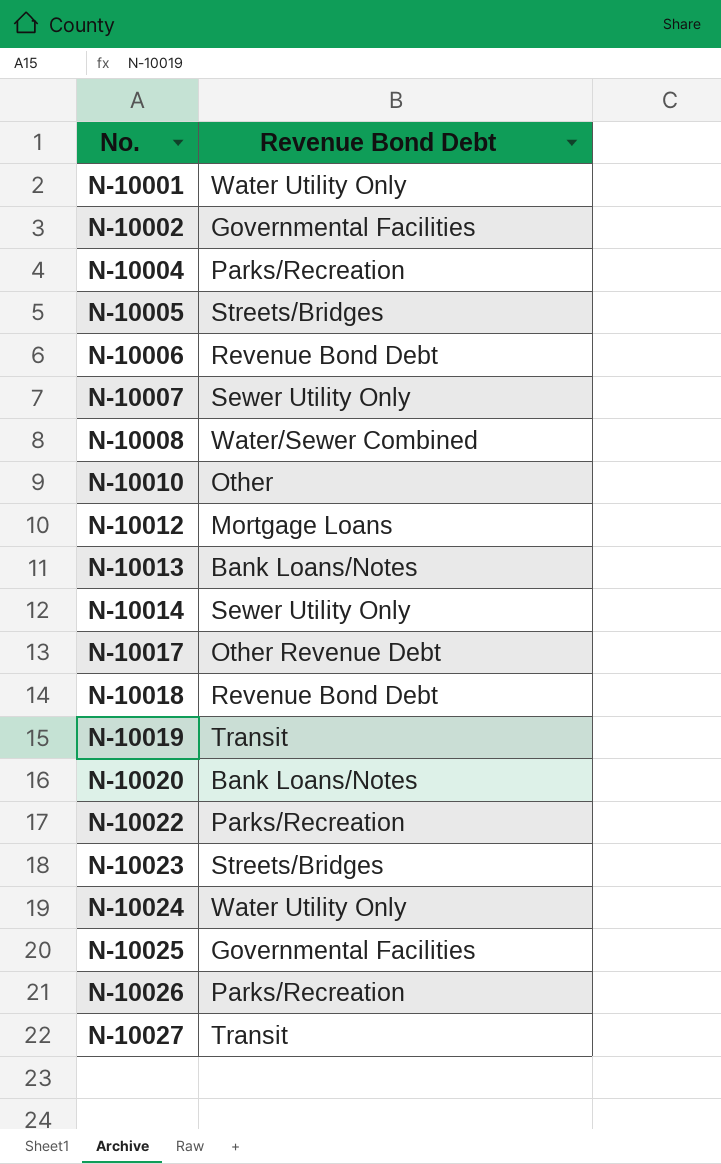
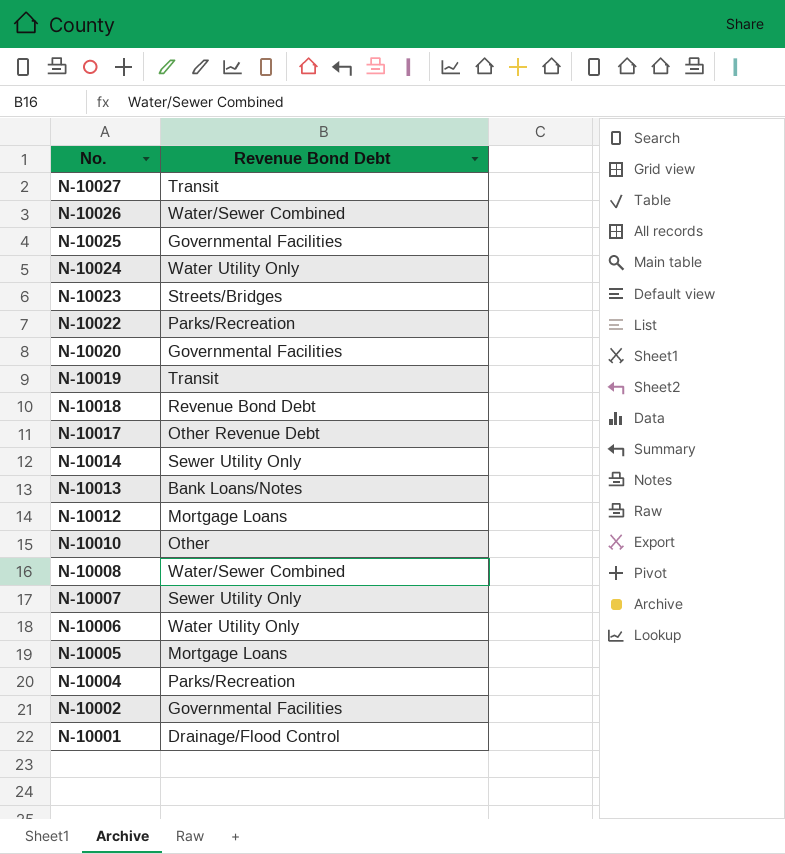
row order: No. ascending -> No. descending
N-10026 | Revenue Bond Debt: Parks/Recreation -> Water/Sewer Combined
N-10020 | Revenue Bond Debt: Bank Loans/Notes -> Governmental Facilities
N-10006 | Revenue Bond Debt: Revenue Bond Debt -> Water Utility Only
N-10005 | Revenue Bond Debt: Streets/Bridges -> Mortgage Loans
N-10001 | Revenue Bond Debt: Water Utility Only -> Drainage/Flood Control

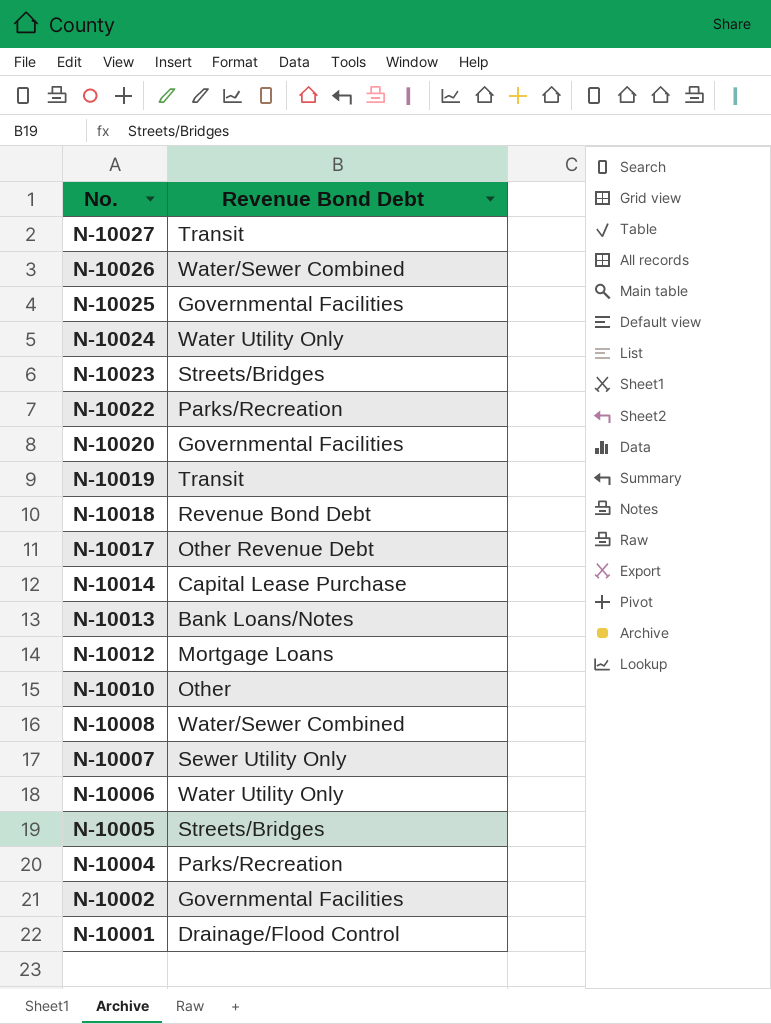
N-10014 | Revenue Bond Debt: Sewer Utility Only -> Capital Lease Purchase
N-10005 | Revenue Bond Debt: Mortgage Loans -> Streets/Bridges

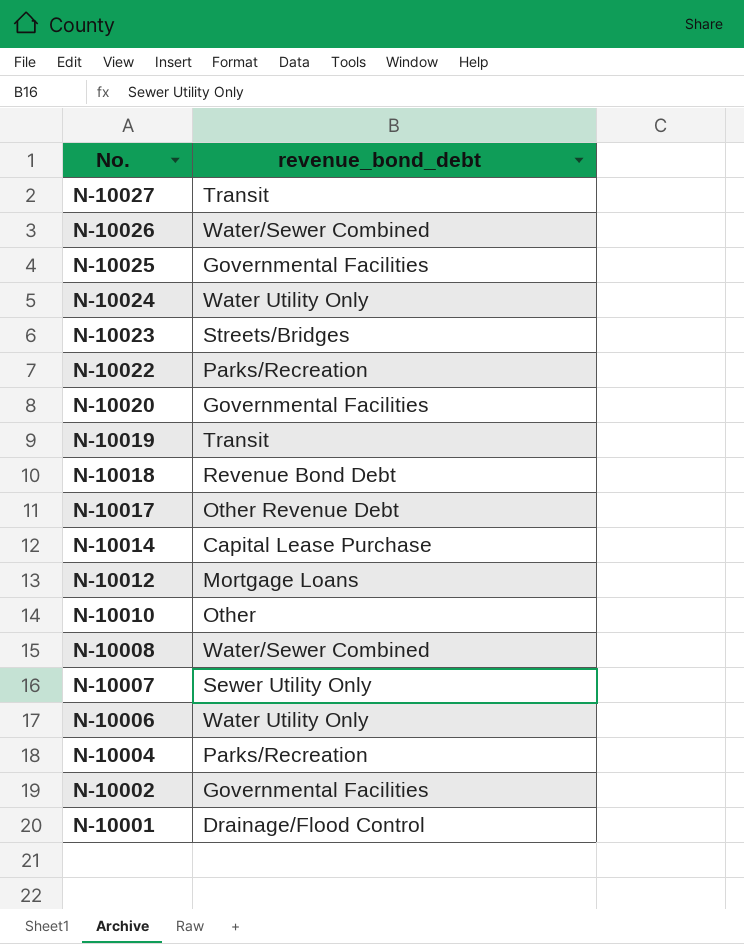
column name: Revenue Bond Debt -> revenue_bond_debt
row N-10013: Bank Loans/Notes -> none
row N-10005: Streets/Bridges -> none

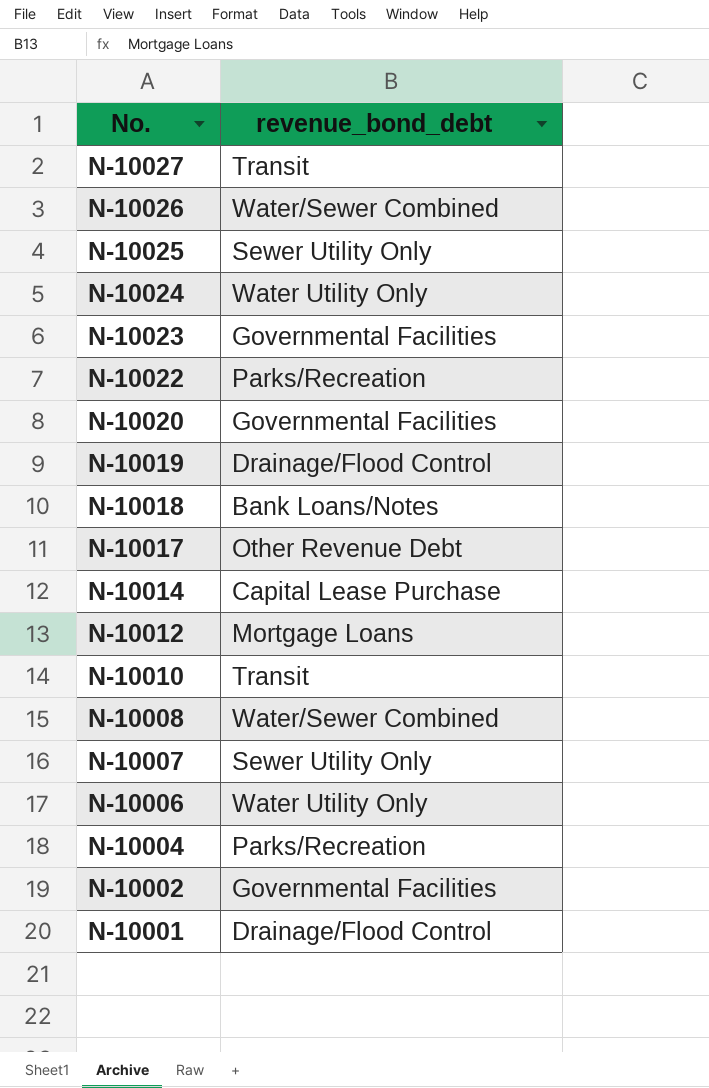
N-10025 | revenue_bond_debt: Governmental Facilities -> Sewer Utility Only
N-10023 | revenue_bond_debt: Streets/Bridges -> Governmental Facilities
N-10019 | revenue_bond_debt: Transit -> Drainage/Flood Control
N-10018 | revenue_bond_debt: Revenue Bond Debt -> Bank Loans/Notes
N-10010 | revenue_bond_debt: Other -> Transit

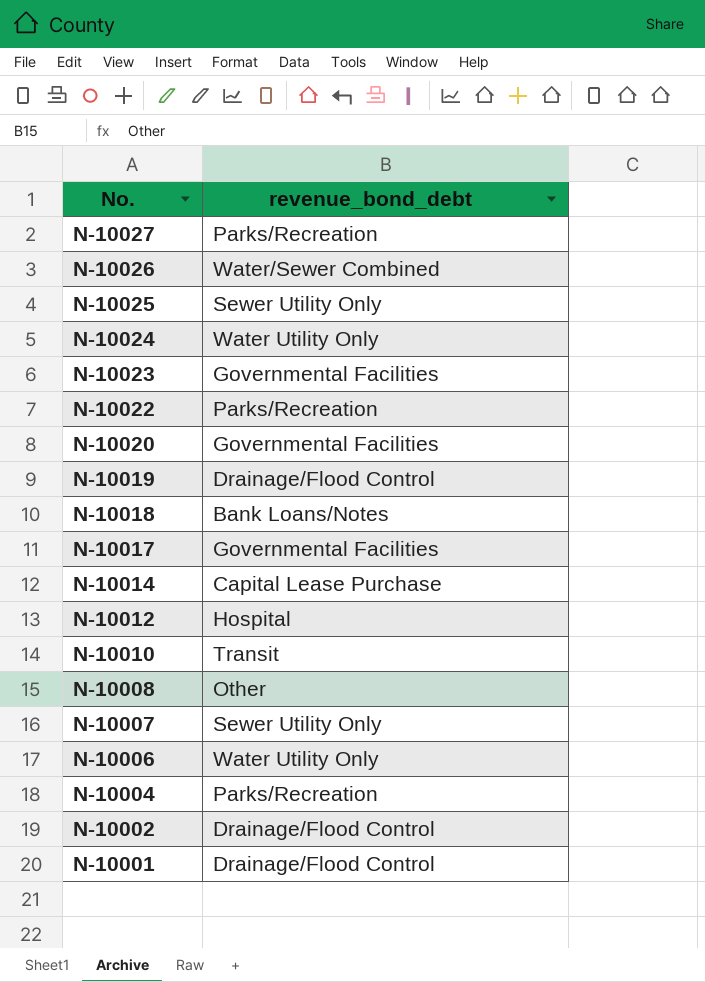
N-10027 | revenue_bond_debt: Transit -> Parks/Recreation
N-10017 | revenue_bond_debt: Other Revenue Debt -> Governmental Facilities
N-10012 | revenue_bond_debt: Mortgage Loans -> Hospital
N-10008 | revenue_bond_debt: Water/Sewer Combined -> Other
N-10002 | revenue_bond_debt: Governmental Facilities -> Drainage/Flood Control

